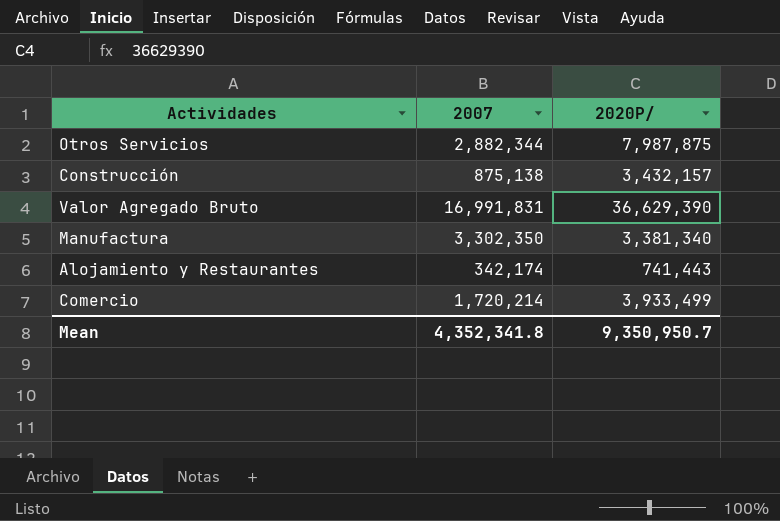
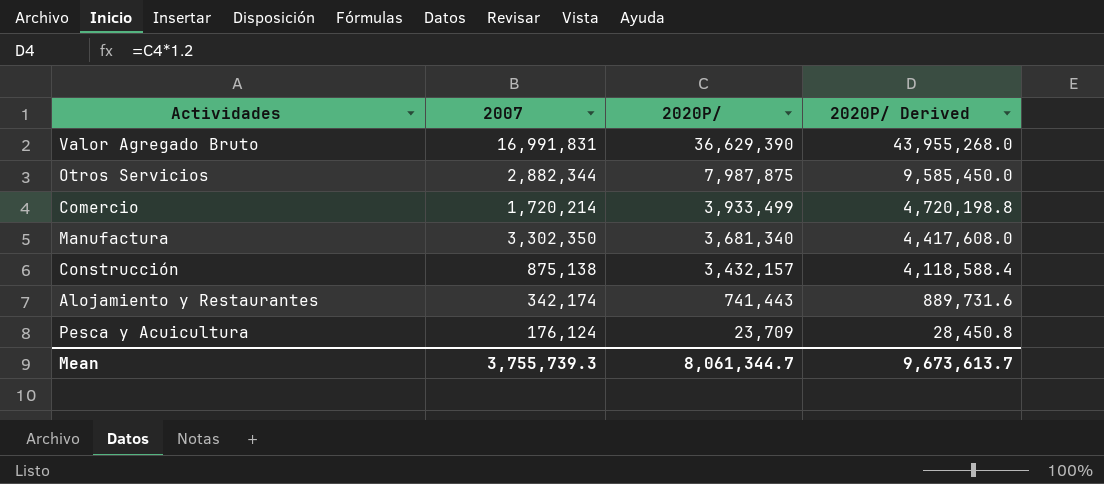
row order: none -> 2020P/ descending
column 2020P/ Derived | formula: none -> [2020P/] * 1.2
Manufactura | 2020P/: 3,381,340 -> 3,681,340
row Pesca y Acuicultura: none -> 176,124 | 23,709 | 28,450.8
Mean | 2007: 4,352,341.8 -> 3,755,739.3
Mean | 2020P/: 9,350,950.7 -> 8,061,344.7

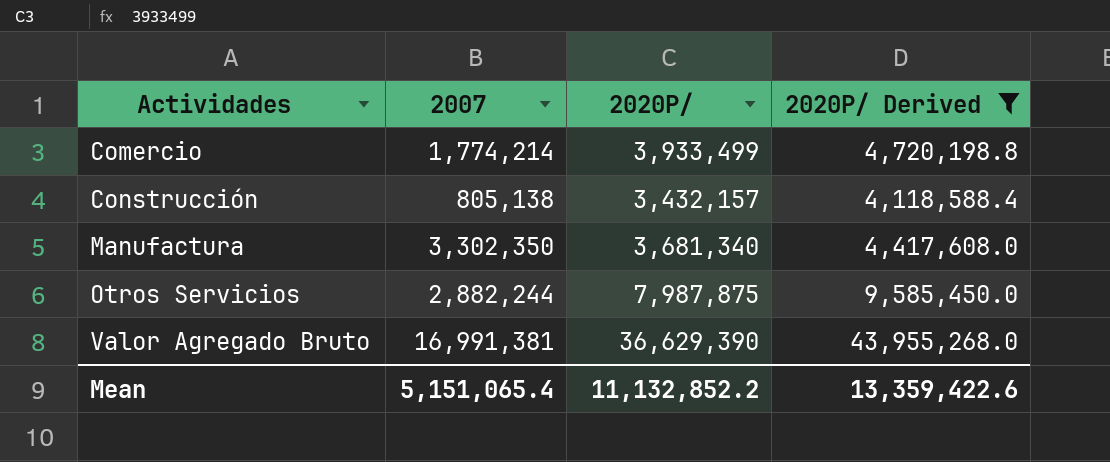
filter: none -> 2020P/ Derived >= 4,118,588.4
row order: 2020P/ descending -> Actividades ascending
Comercio | 2007: 1,720,214 -> 1,774,214
Construcción | 2007: 875,138 -> 805,138
Otros Servicios | 2007: 2,882,344 -> 2,882,244
Valor Agregado Bruto | 2007: 16,991,831 -> 16,991,381
Mean | 2007: 3,755,739.3 -> 5,151,065.4
Mean | 2020P/: 8,061,344.7 -> 11,132,852.2
Mean | 2020P/ Derived: 9,673,613.7 -> 13,359,422.6

